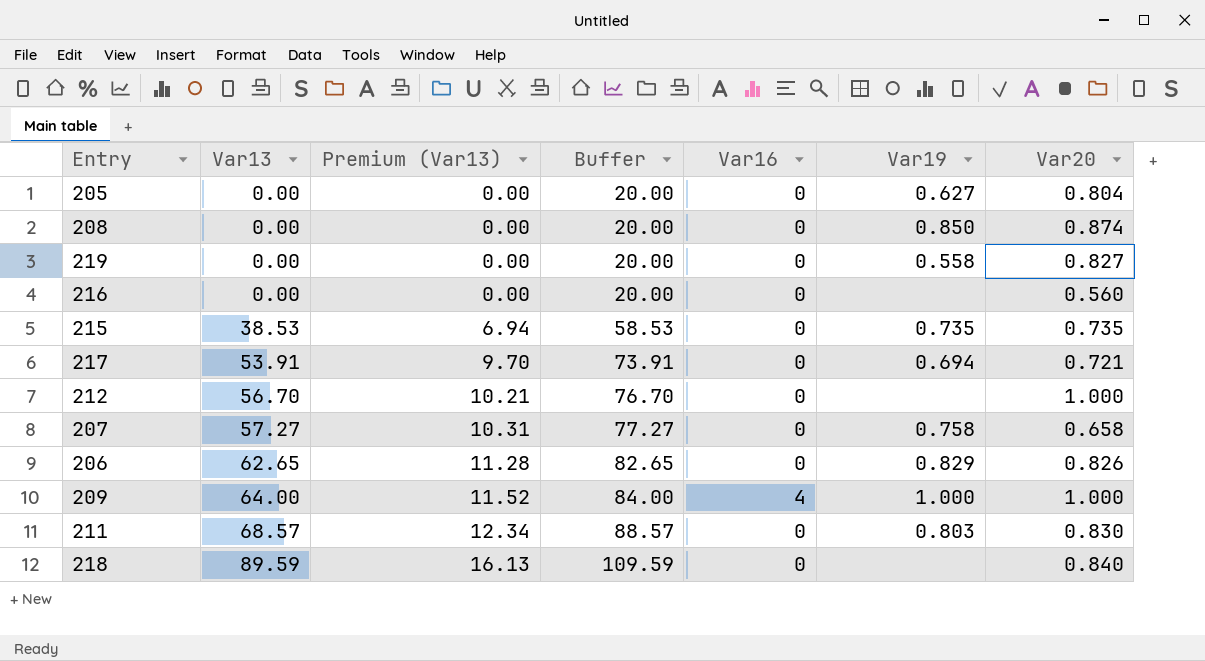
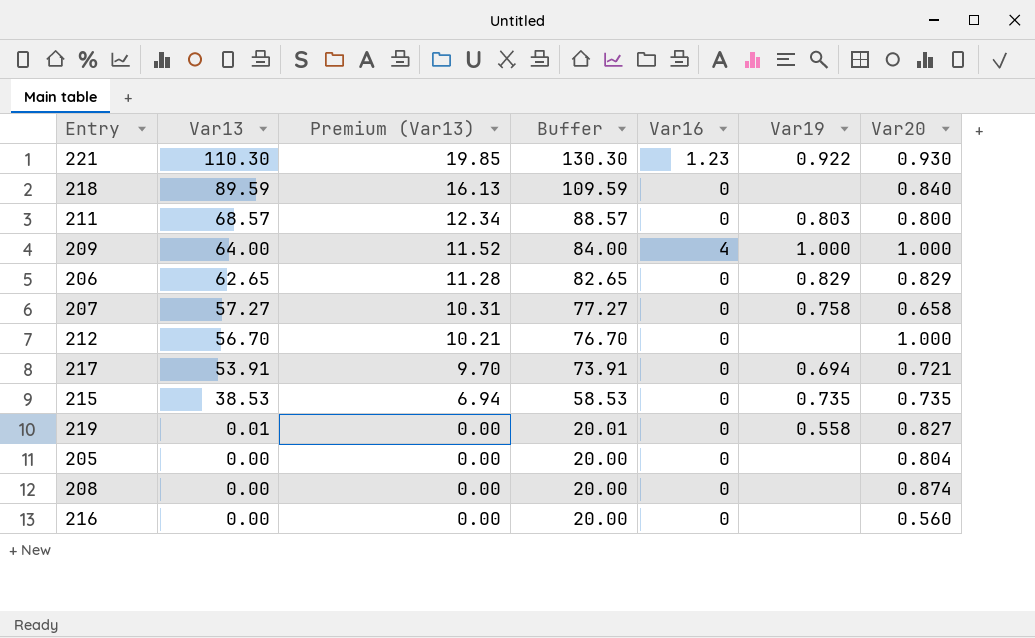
row order: Var13 ascending -> Var13 descending
row 221: none -> 110.30 | 19.85 | 130.30 | 1.23 | 0.922 | 0.930
211 | Var20: 0.830 -> 0.800
206 | Var20: 0.826 -> 0.829
219 | Var13: 0.00 -> 0.01
219 | Buffer: 20.00 -> 20.01
205 | Var19: 0.627 -> none
208 | Var19: 0.850 -> none

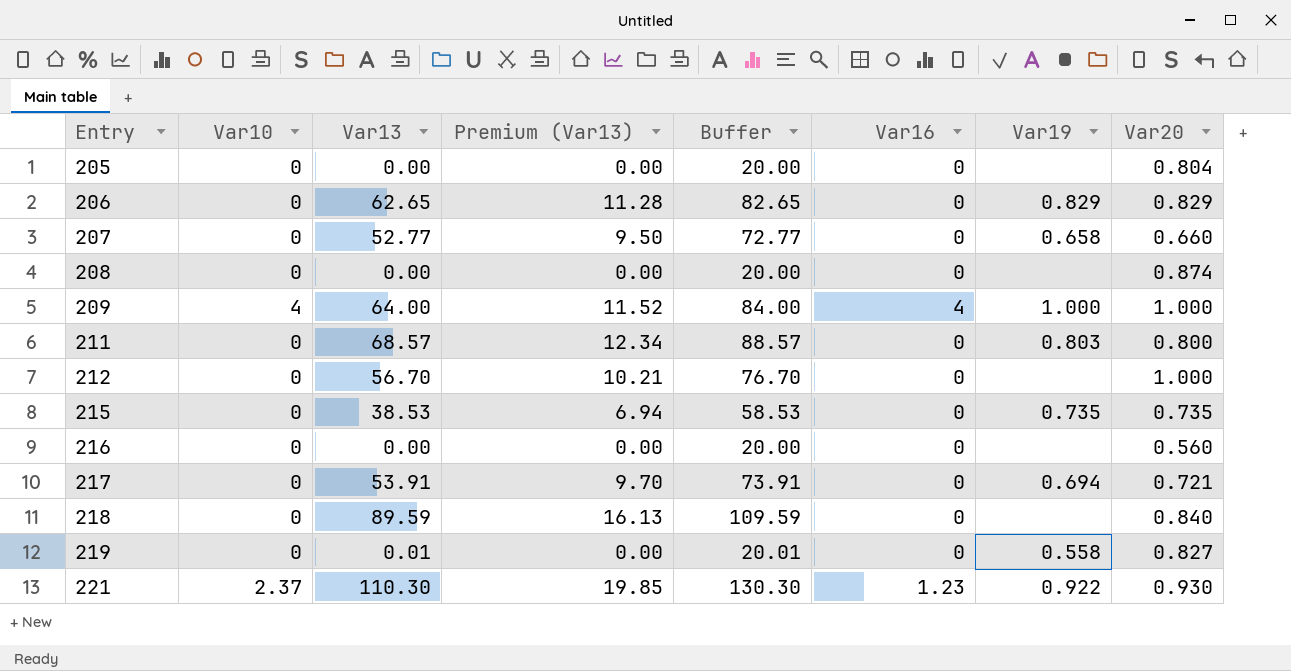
row order: Var13 descending -> Entry ascending
column Var10 | position: none -> 2
207 | Var13: 57.27 -> 52.77
207 | Premium (Var13): 10.31 -> 9.50
207 | Buffer: 77.27 -> 72.77
207 | Var19: 0.758 -> 0.658
207 | Var20: 0.658 -> 0.660

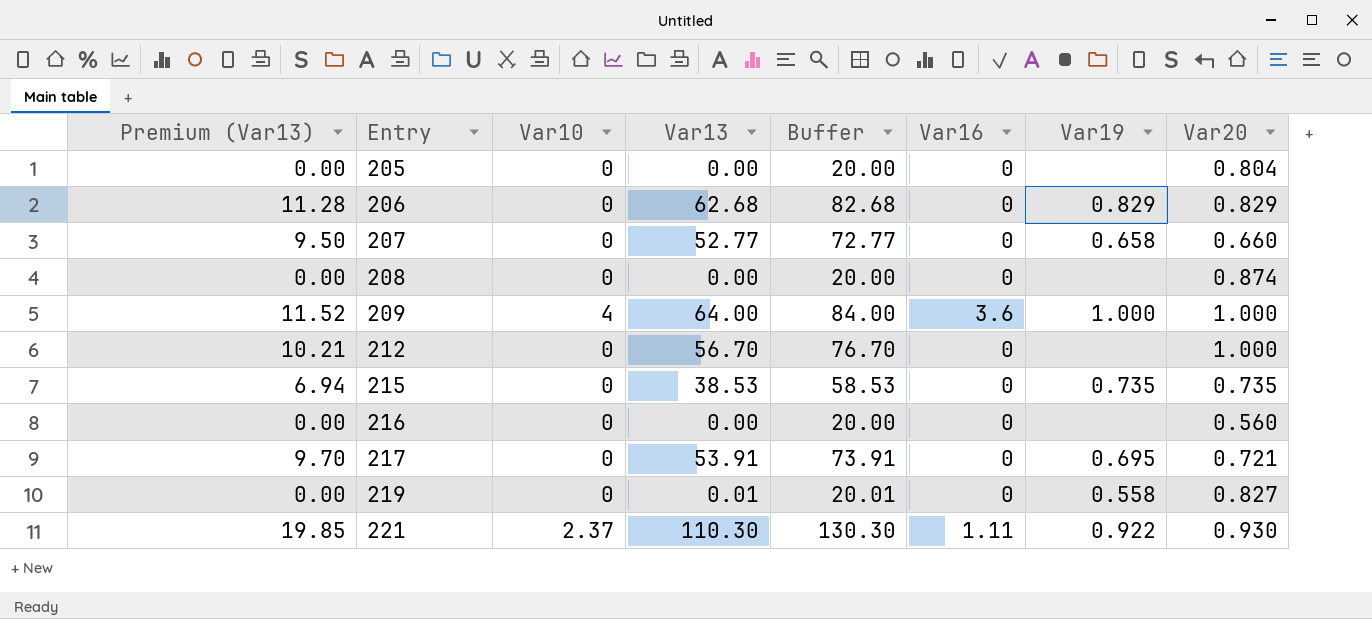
column Premium (Var13) | position: 4 -> 1
row 211: 0 | 68.57 | 12.34 | 88.57 | 0 | 0.803 | 0.800 -> none
row 218: 0 | 89.59 | 16.13 | 109.59 | 0 | none | 0.840 -> none
206 | Var13: 62.65 -> 62.68
206 | Buffer: 82.65 -> 82.68
209 | Var16: 4 -> 3.6
217 | Var19: 0.694 -> 0.695
221 | Var16: 1.23 -> 1.11

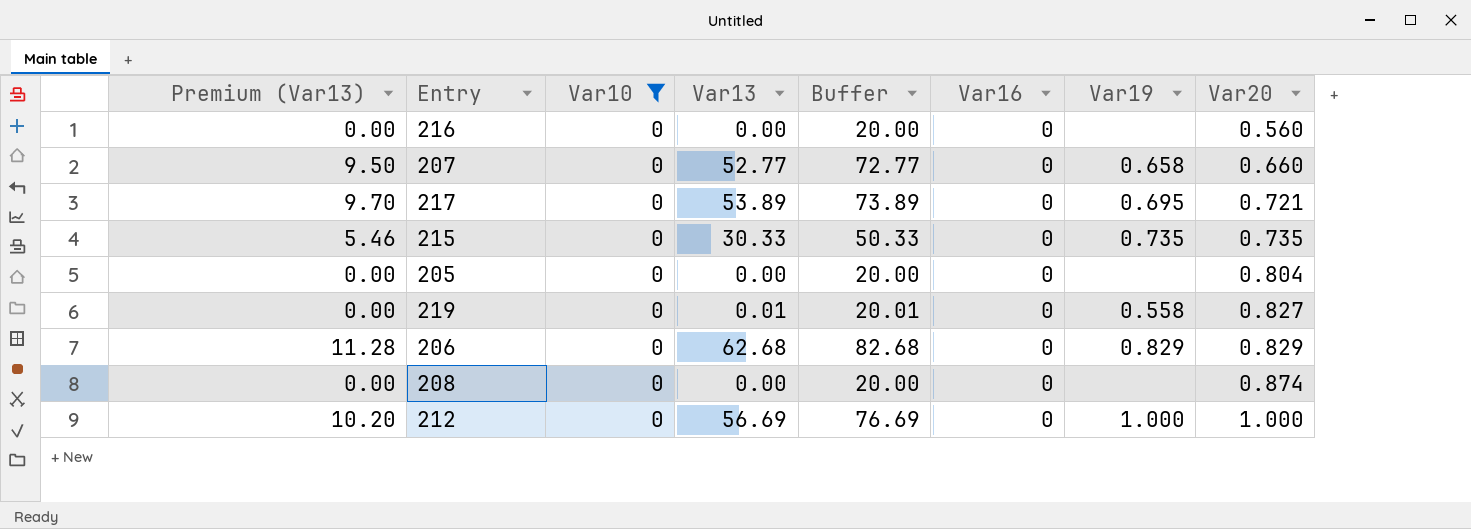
filter: none -> Var10 = 0
row order: Entry ascending -> Var20 ascending
217 | Var13: 53.91 -> 53.89
217 | Buffer: 73.91 -> 73.89
215 | Premium (Var13): 6.94 -> 5.46
215 | Var13: 38.53 -> 30.33
215 | Buffer: 58.53 -> 50.33
212 | Premium (Var13): 10.21 -> 10.20
212 | Var13: 56.70 -> 56.69
212 | Buffer: 76.70 -> 76.69
212 | Var19: none -> 1.000

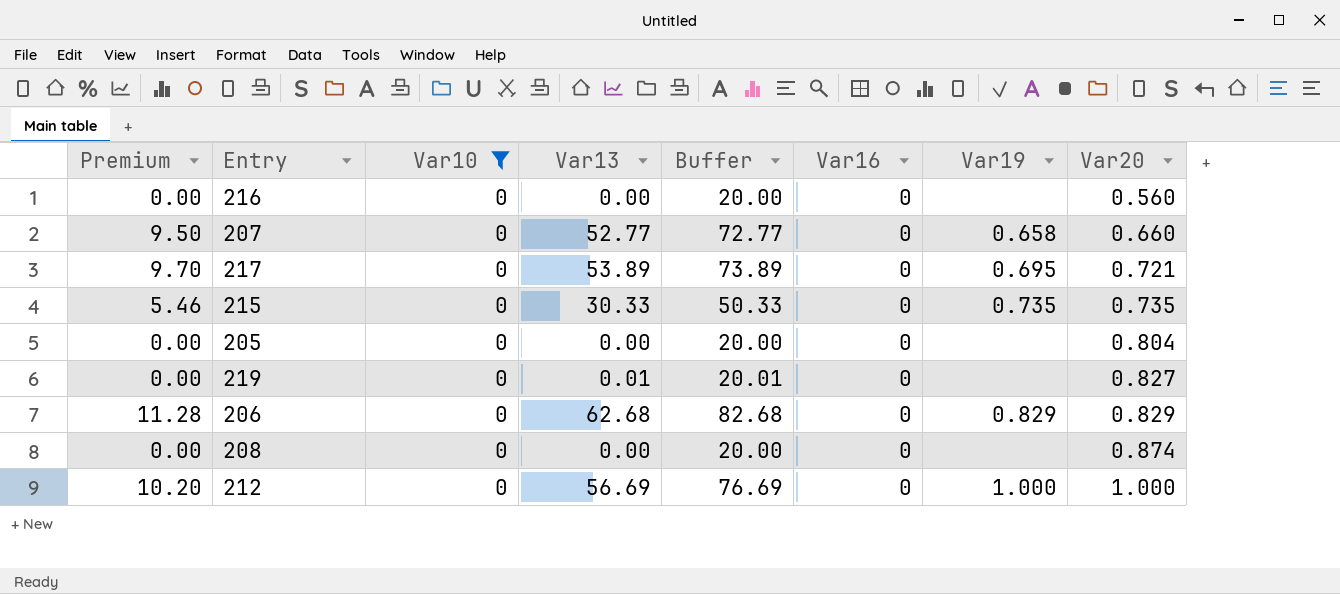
column name: Premium (Var13) -> Premium
219 | Var19: 0.558 -> none

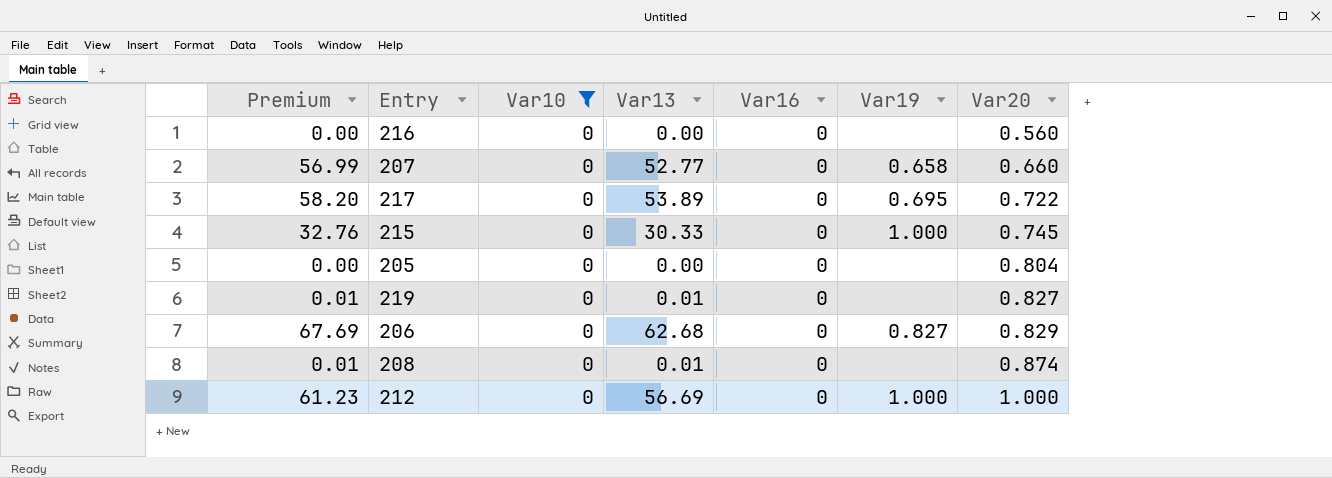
column Buffer | formula: [Var13] + 20 -> none
column Premium | formula: [Var13] * 0.18 -> [Var13] * 1.08
217 | Var20: 0.721 -> 0.722
215 | Var19: 0.735 -> 1.000
215 | Var20: 0.735 -> 0.745
206 | Var19: 0.829 -> 0.827
208 | Var13: 0.00 -> 0.01

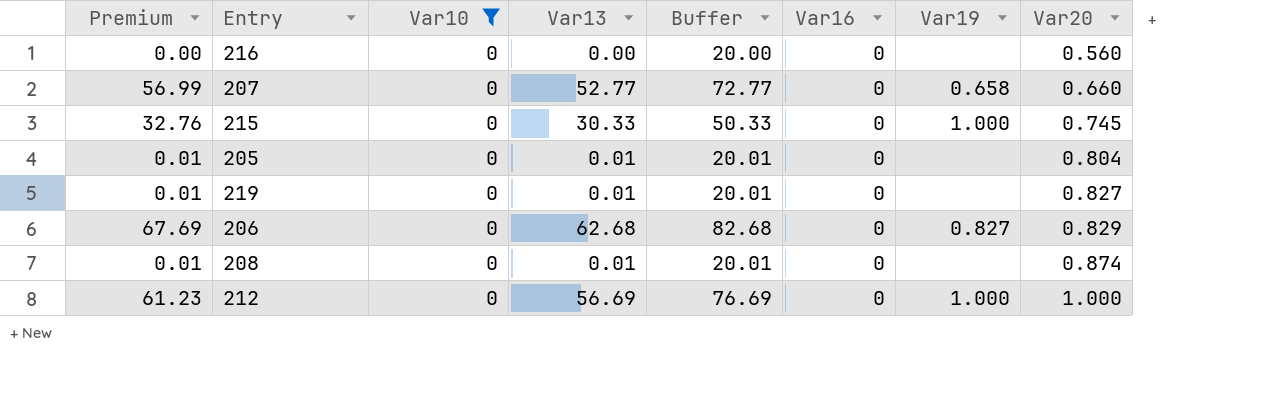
column Buffer | formula: none -> [Var13] + 20
row 217: 58.20 | 0 | 53.89 | 0 | 0.695 | 0.722 -> none
205 | Premium: 0.00 -> 0.01
205 | Var13: 0.00 -> 0.01

